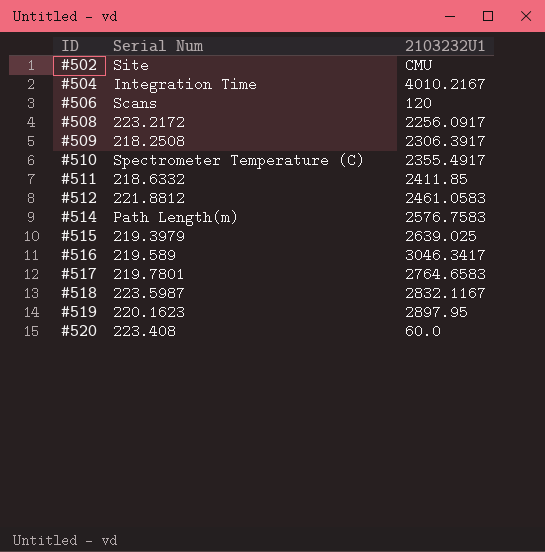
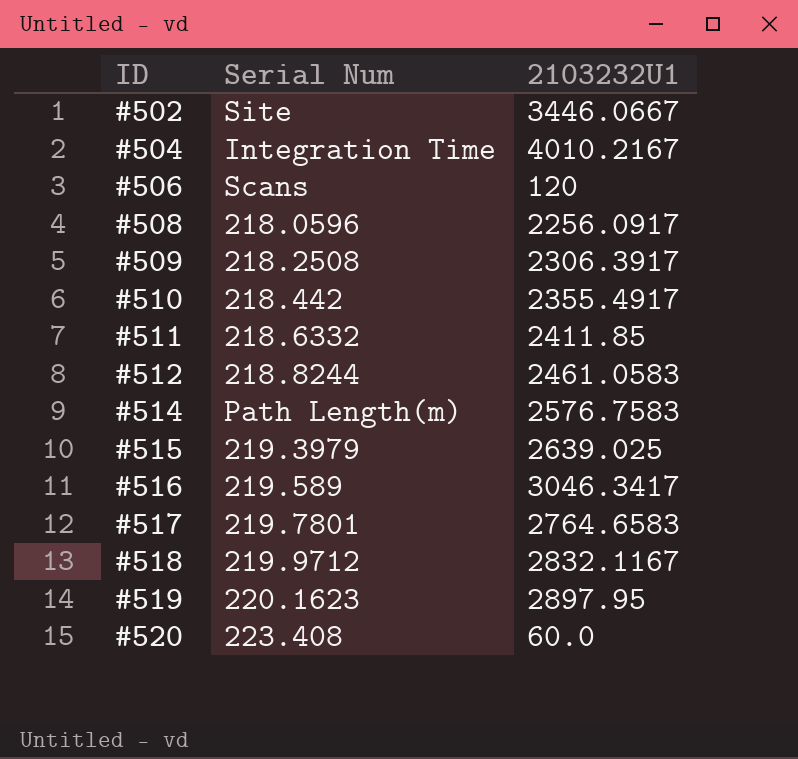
#502 | 2103232U1: CMU -> 3446.0667
#508 | Serial Num: 223.2172 -> 218.0596
#510 | Serial Num: Spectrometer Temperature (C) -> 218.442
#512 | Serial Num: 221.8812 -> 218.8244
#518 | Serial Num: 223.5987 -> 219.9712

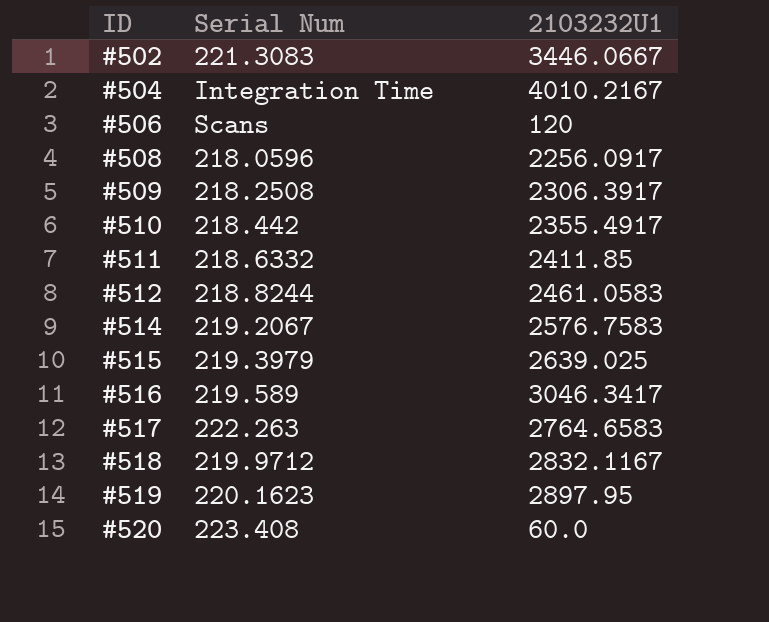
#502 | Serial Num: Site -> 221.3083
#514 | Serial Num: Path Length(m) -> 219.2067
#517 | Serial Num: 219.7801 -> 222.263

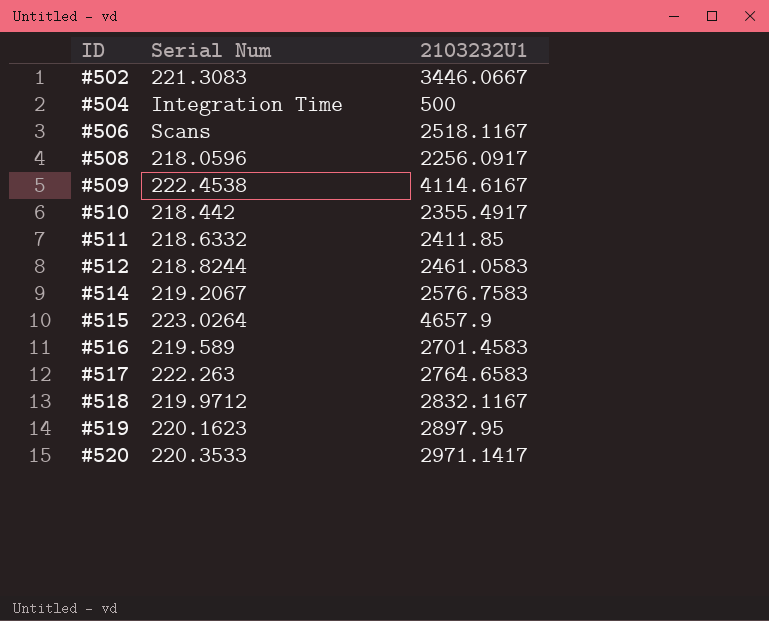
#504 | 2103232U1: 4010.2167 -> 500
#506 | 2103232U1: 120 -> 2518.1167
#509 | Serial Num: 218.2508 -> 222.4538
#509 | 2103232U1: 2306.3917 -> 4114.6167
#515 | Serial Num: 219.3979 -> 223.0264
#515 | 2103232U1: 2639.025 -> 4657.9
#516 | 2103232U1: 3046.3417 -> 2701.4583
#520 | Serial Num: 223.408 -> 220.3533
#520 | 2103232U1: 60.0 -> 2971.1417

